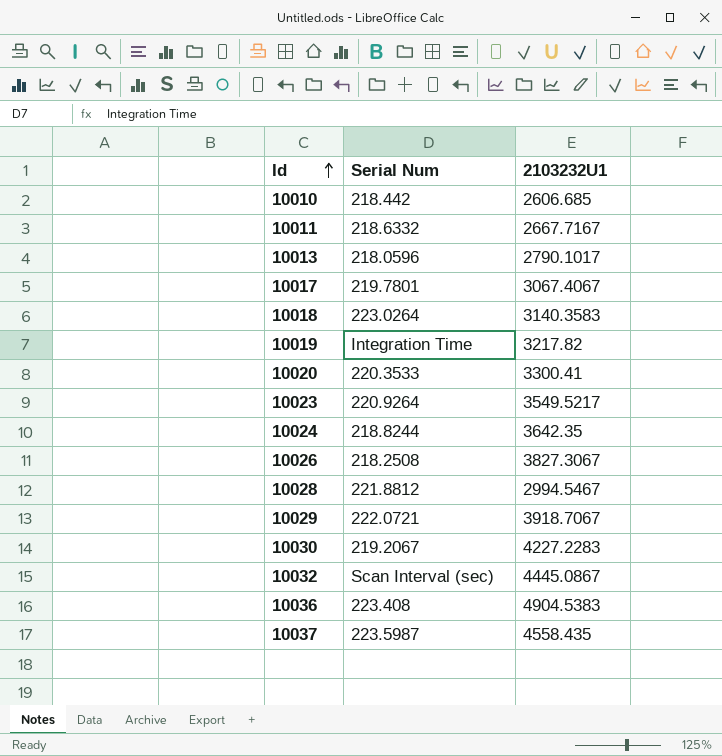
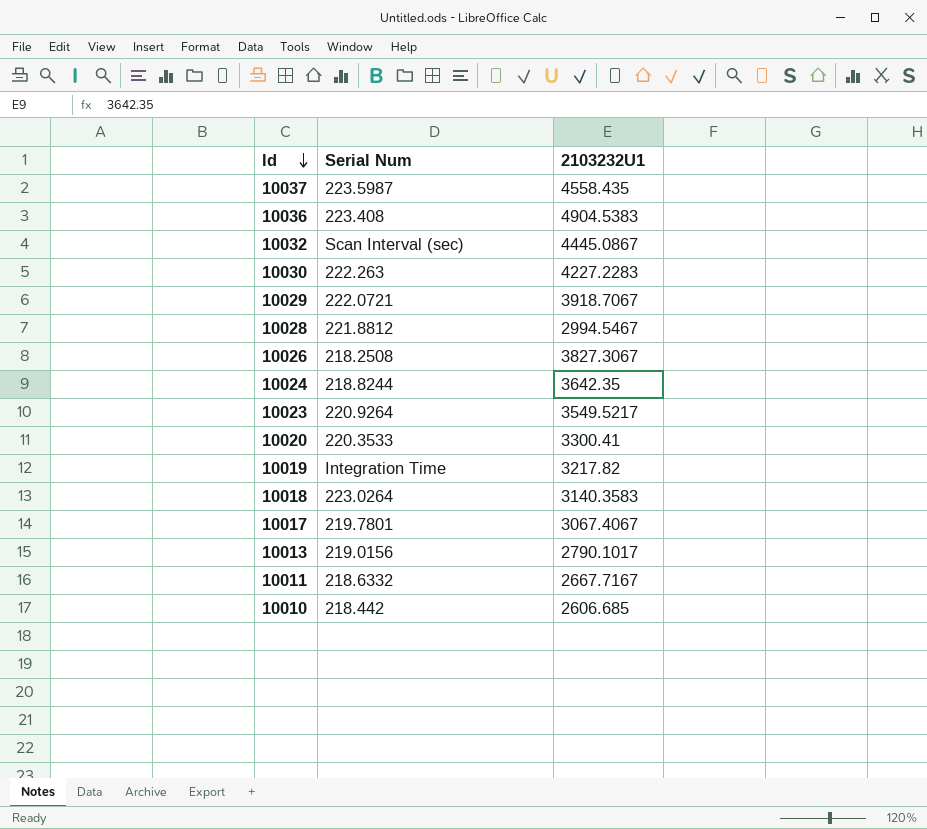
row order: Id ascending -> Id descending
10030 | Serial Num: 219.2067 -> 222.263
10013 | Serial Num: 218.0596 -> 219.0156

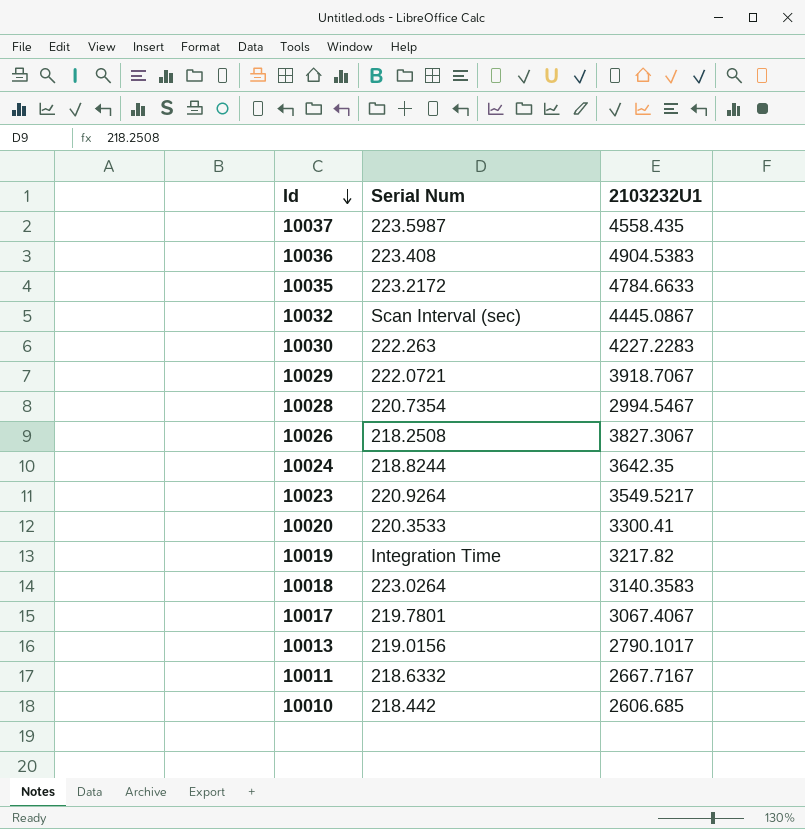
row 10035: none -> 223.2172 | 4784.6633
10028 | Serial Num: 221.8812 -> 220.7354

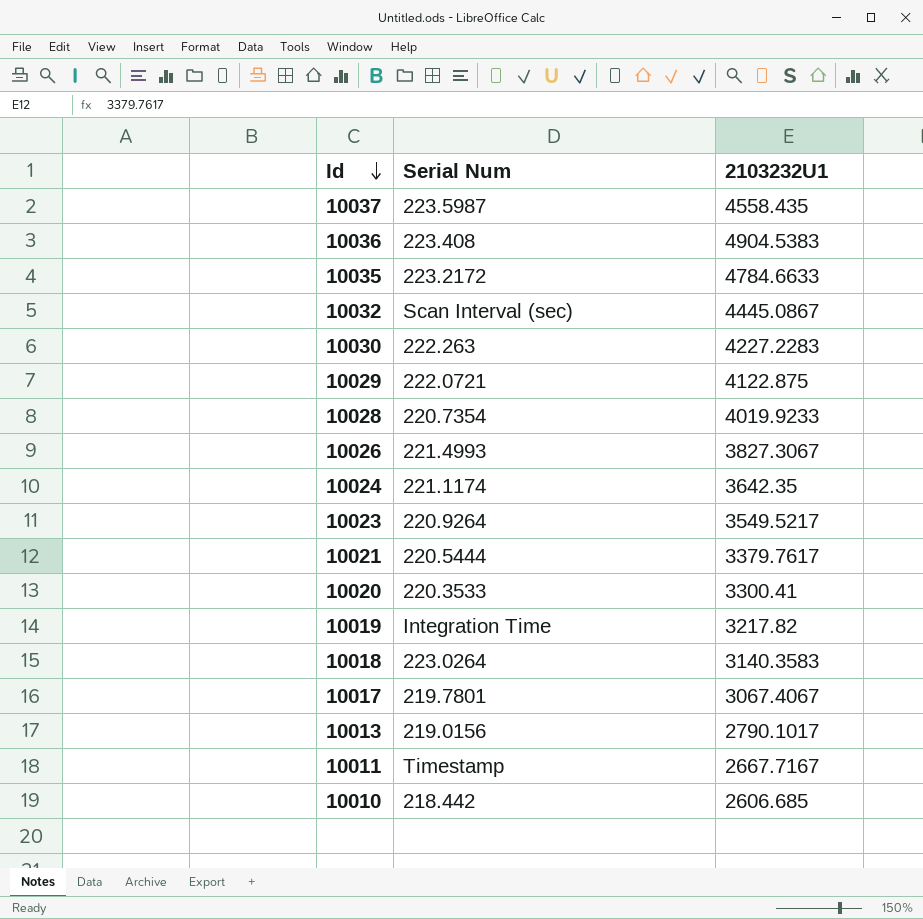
10029 | 2103232U1: 3918.7067 -> 4122.875
10028 | 2103232U1: 2994.5467 -> 4019.9233
10026 | Serial Num: 218.2508 -> 221.4993
10024 | Serial Num: 218.8244 -> 221.1174
row 10021: none -> 220.5444 | 3379.7617
10011 | Serial Num: 218.6332 -> Timestamp

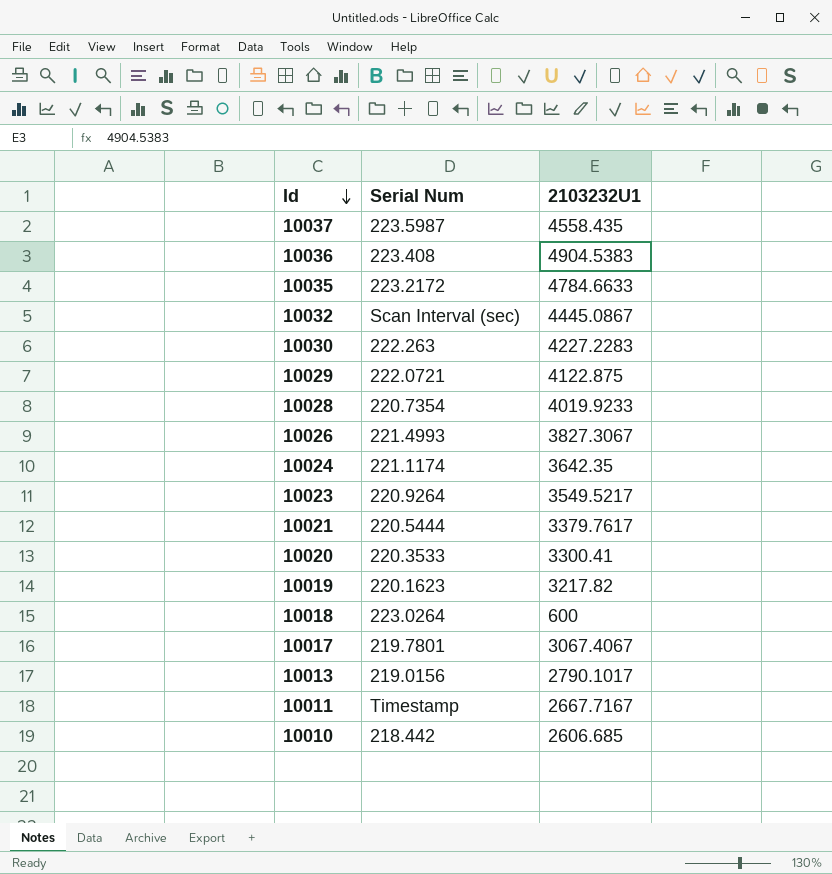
10019 | Serial Num: Integration Time -> 220.1623
10018 | 2103232U1: 3140.3583 -> 600

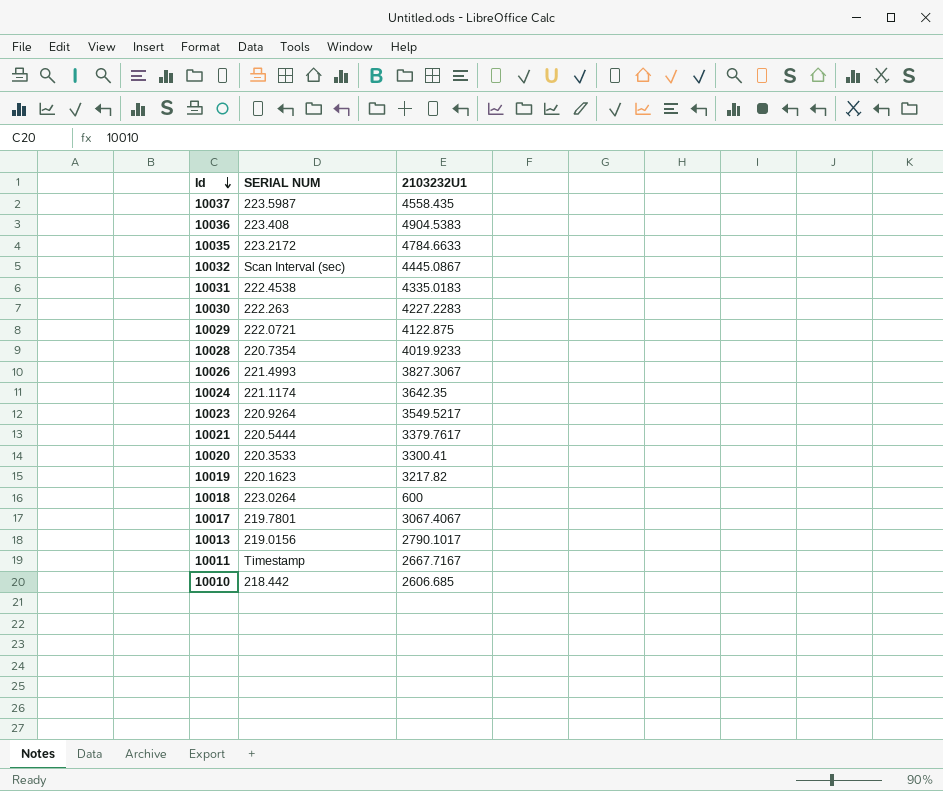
column name: Serial Num -> SERIAL NUM
row 10031: none -> 222.4538 | 4335.0183

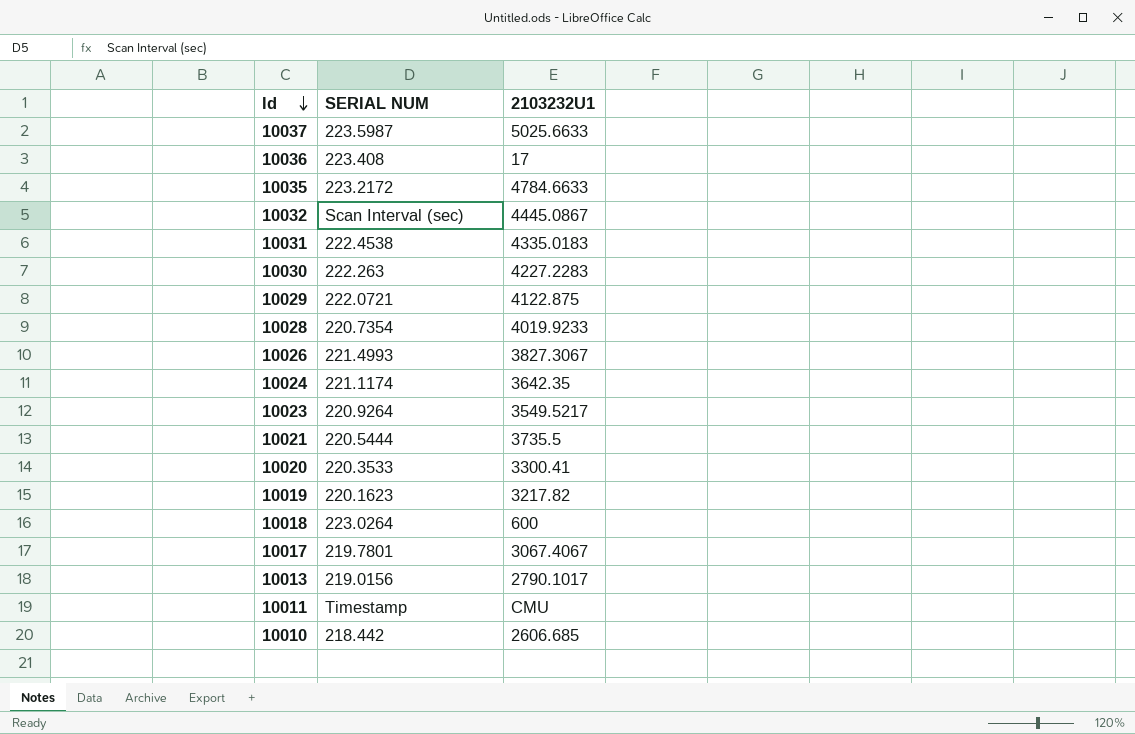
10037 | 2103232U1: 4558.435 -> 5025.6633
10036 | 2103232U1: 4904.5383 -> 17
10021 | 2103232U1: 3379.7617 -> 3735.5
10011 | 2103232U1: 2667.7167 -> CMU

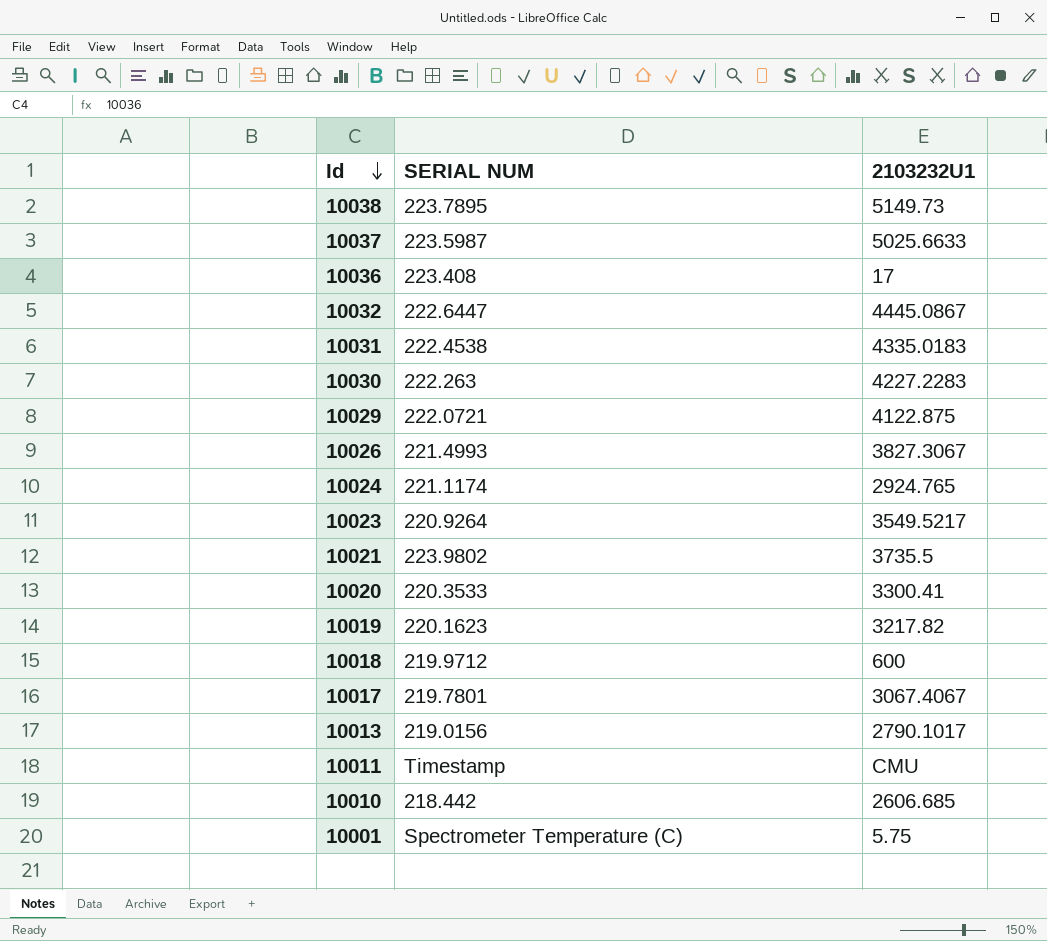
row 10035: 223.2172 | 4784.6633 -> none
row 10028: 220.7354 | 4019.9233 -> none
row 10038: none -> 223.7895 | 5149.73
10032 | SERIAL NUM: Scan Interval (sec) -> 222.6447
10024 | 2103232U1: 3642.35 -> 2924.765
10021 | SERIAL NUM: 220.5444 -> 223.9802
10018 | SERIAL NUM: 223.0264 -> 219.9712
row 10001: none -> Spectrometer Temperature (C) | 5.75

